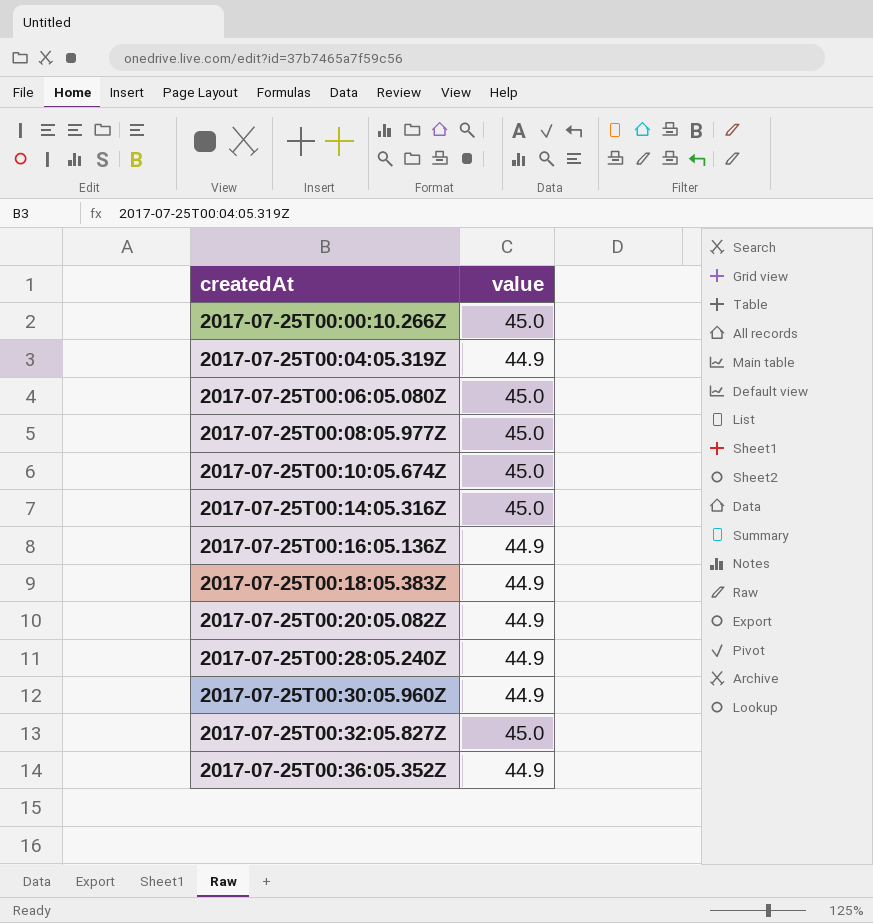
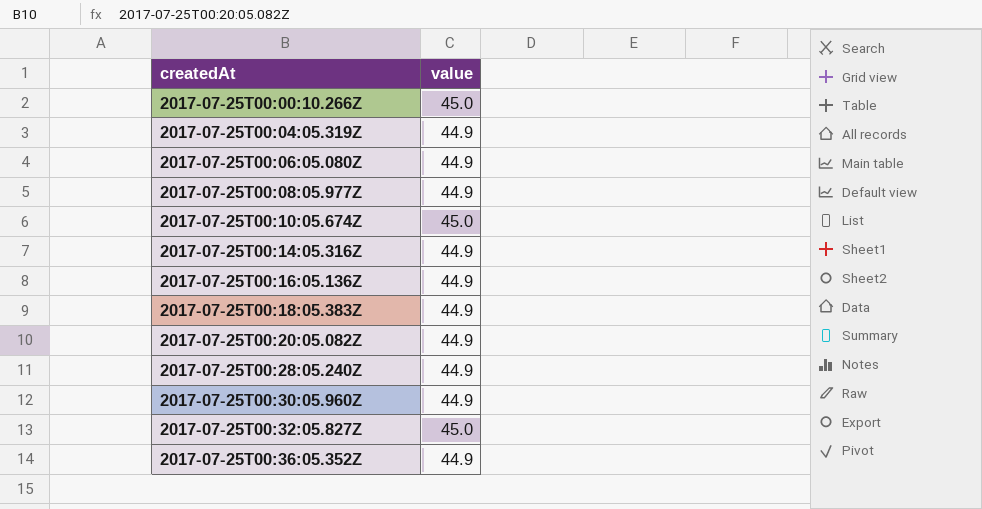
2017-07-25T00:06:05.080Z | value: 45.0 -> 44.9
2017-07-25T00:08:05.977Z | value: 45.0 -> 44.9
2017-07-25T00:14:05.316Z | value: 45.0 -> 44.9

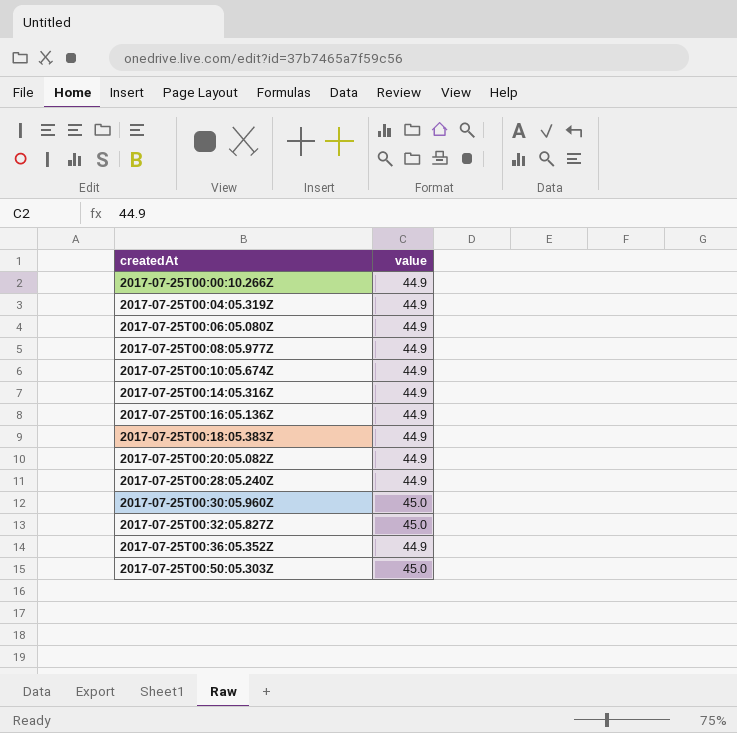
2017-07-25T00:00:10.266Z | value: 45.0 -> 44.9
2017-07-25T00:10:05.674Z | value: 45.0 -> 44.9
2017-07-25T00:30:05.960Z | value: 44.9 -> 45.0
row 2017-07-25T00:50:05.303Z: none -> 45.0

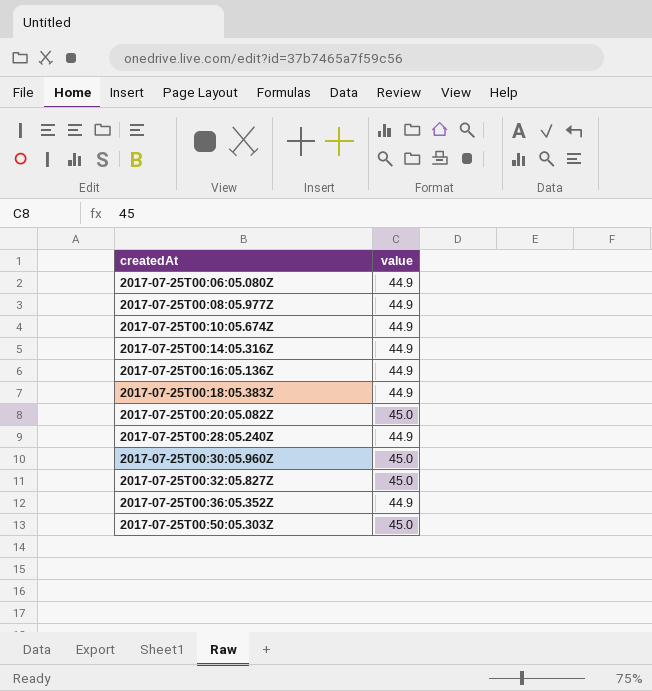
row 2017-07-25T00:00:10.266Z: 44.9 -> none
row 2017-07-25T00:04:05.319Z: 44.9 -> none
2017-07-25T00:20:05.082Z | value: 44.9 -> 45.0

